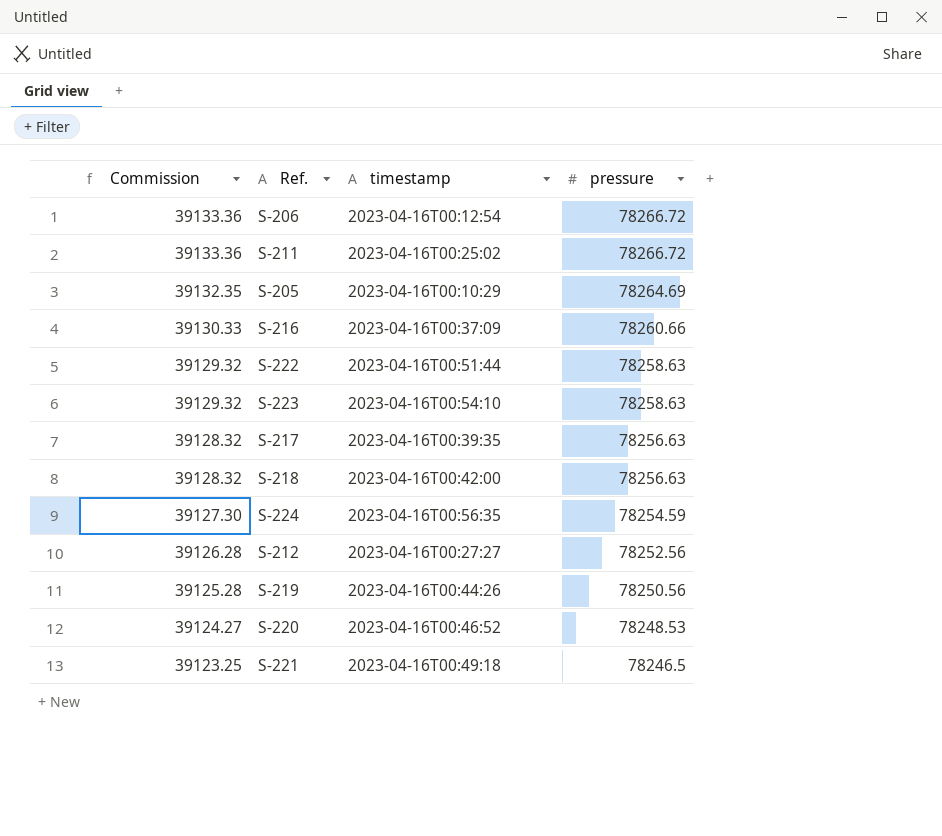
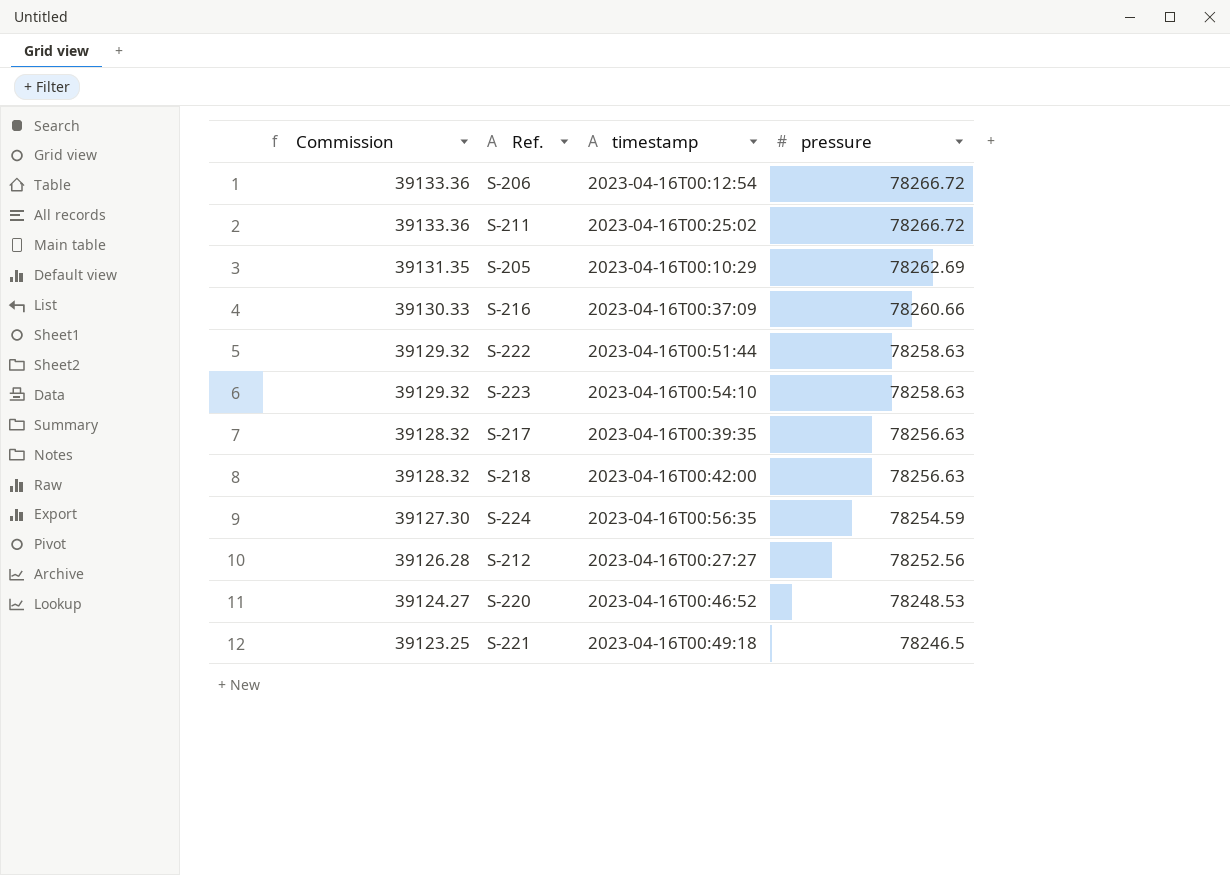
row S-219: 39125.28 | 2023-04-16T00:44:26 | 78250.56 -> none
S-205 | Commission: 39132.35 -> 39131.35
S-205 | pressure: 78264.69 -> 78262.69

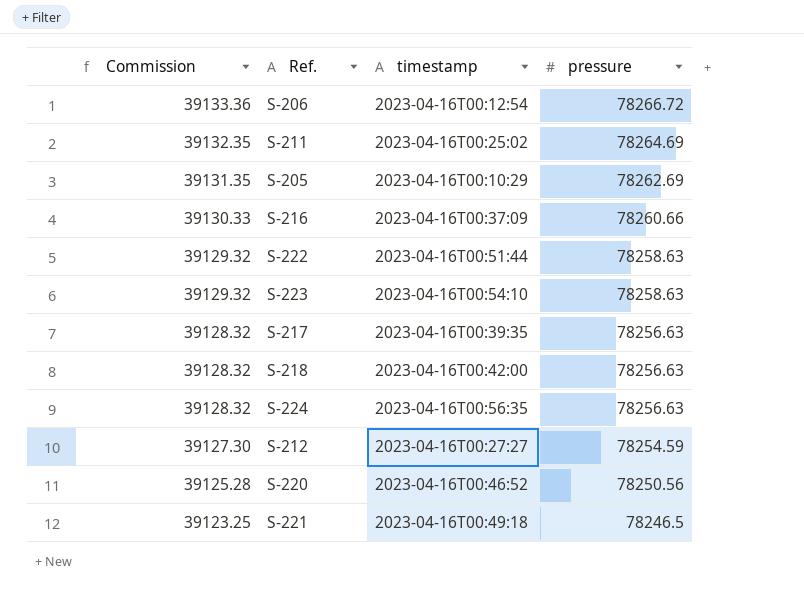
S-211 | Commission: 39133.36 -> 39132.35
S-211 | pressure: 78266.72 -> 78264.69
S-224 | Commission: 39127.30 -> 39128.32
S-224 | pressure: 78254.59 -> 78256.63
S-212 | Commission: 39126.28 -> 39127.30
S-212 | pressure: 78252.56 -> 78254.59
S-220 | Commission: 39124.27 -> 39125.28
S-220 | pressure: 78248.53 -> 78250.56

